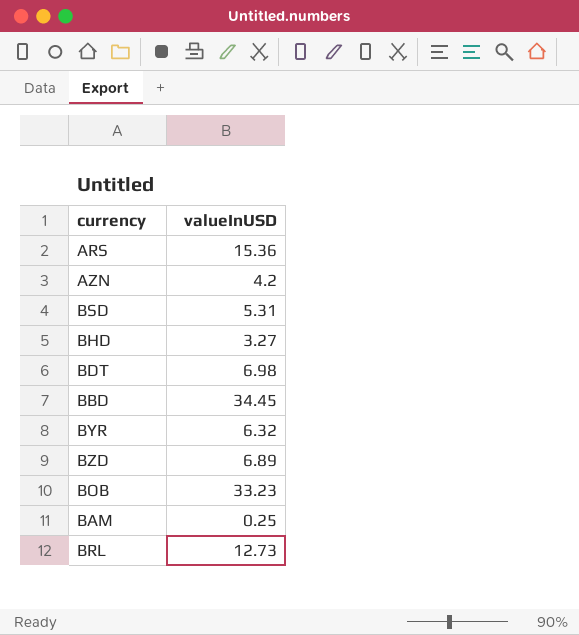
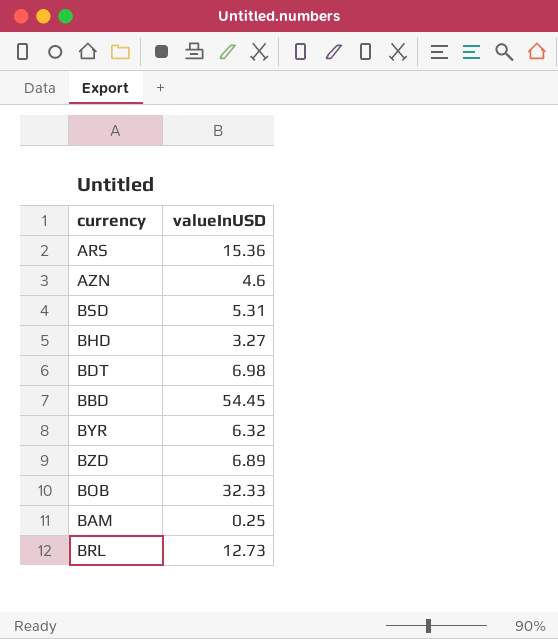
AZN | valueInUSD: 4.2 -> 4.6
BBD | valueInUSD: 34.45 -> 54.45
BOB | valueInUSD: 33.23 -> 32.33

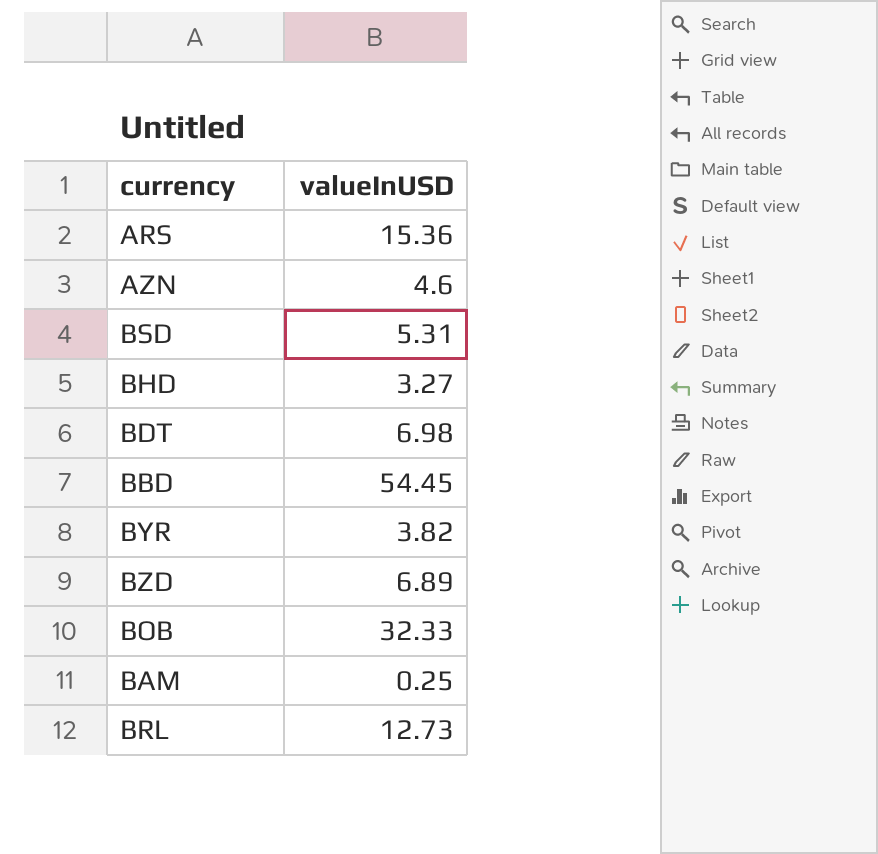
BYR | valueInUSD: 6.32 -> 3.82

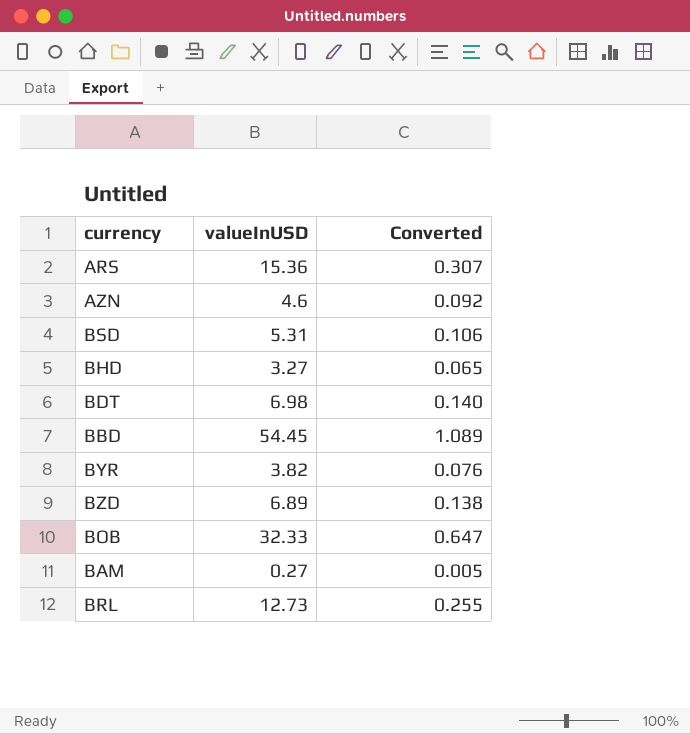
column Converted | formula: none -> [valueInUSD] * 0.02
BAM | valueInUSD: 0.25 -> 0.27

